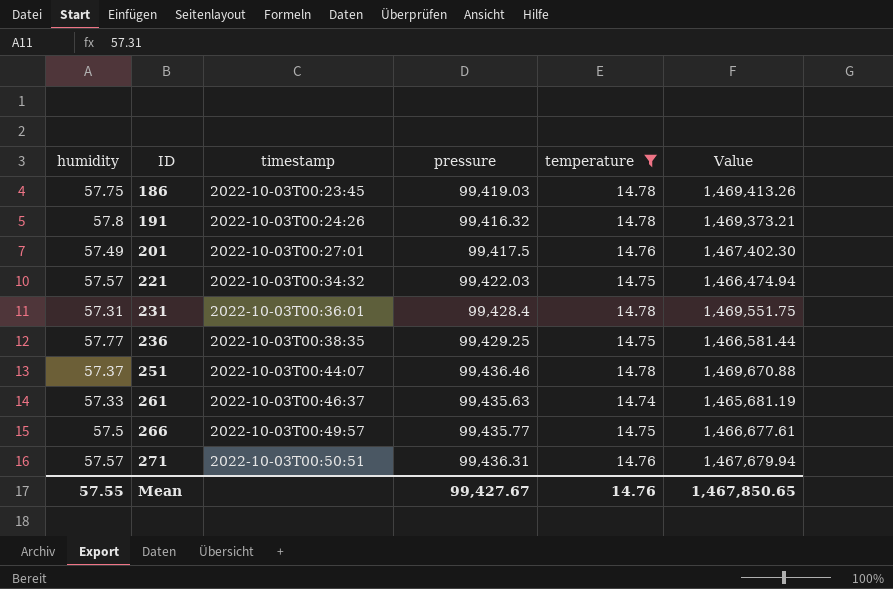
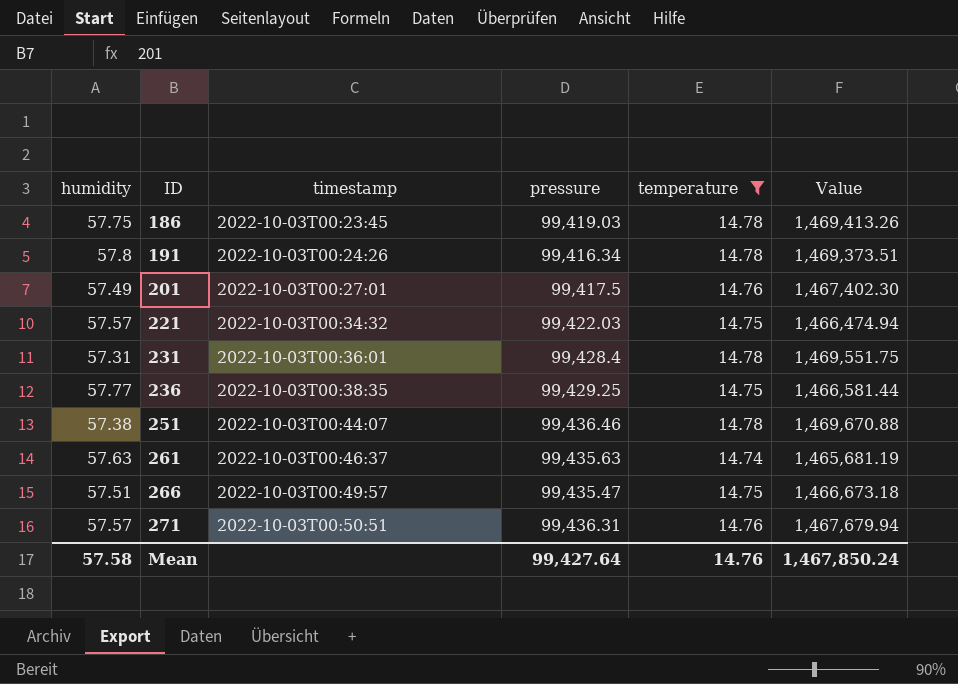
191 | pressure: 99,416.32 -> 99,416.34
191 | Value: 1,469,373.21 -> 1,469,373.51
251 | humidity: 57.37 -> 57.38
261 | humidity: 57.33 -> 57.63
266 | humidity: 57.5 -> 57.51
266 | pressure: 99,435.77 -> 99,435.47
266 | Value: 1,466,677.61 -> 1,466,673.18
Mean | humidity: 57.55 -> 57.58
Mean | pressure: 99,427.67 -> 99,427.64
Mean | Value: 1,467,850.65 -> 1,467,850.24

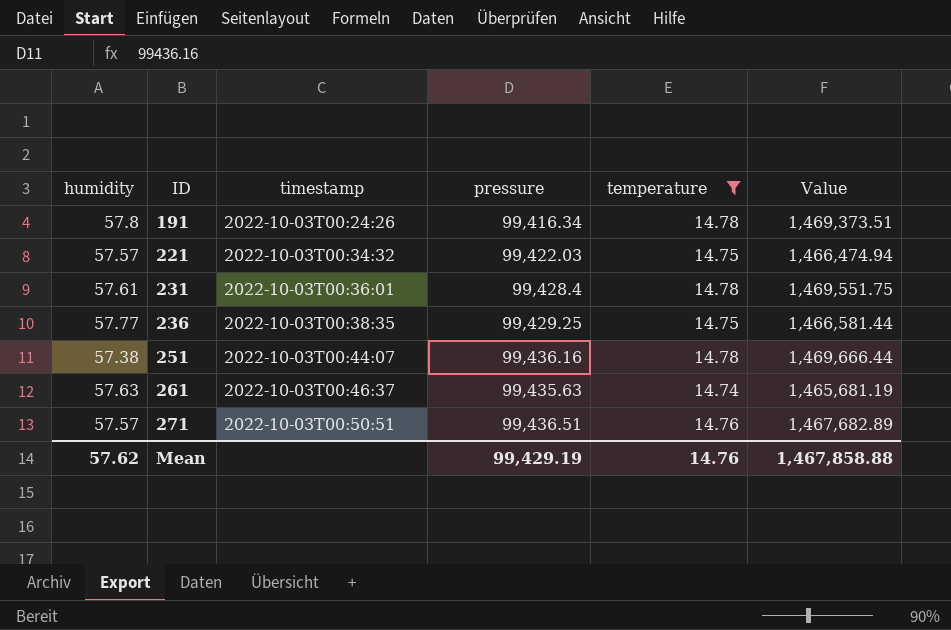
row 186: 57.75 | 2022-10-03T00:23:45 | 99,419.03 | 14.78 | 1,469,413.26 -> none
row 201: 57.49 | 2022-10-03T00:27:01 | 99,417.5 | 14.76 | 1,467,402.30 -> none
row 266: 57.51 | 2022-10-03T00:49:57 | 99,435.47 | 14.75 | 1,466,673.18 -> none
231 | humidity: 57.31 -> 57.61
251 | pressure: 99,436.46 -> 99,436.16
251 | Value: 1,469,670.88 -> 1,469,666.44
271 | pressure: 99,436.31 -> 99,436.51
271 | Value: 1,467,679.94 -> 1,467,682.89
Mean | humidity: 57.58 -> 57.62
Mean | pressure: 99,427.64 -> 99,429.19
Mean | Value: 1,467,850.24 -> 1,467,858.88

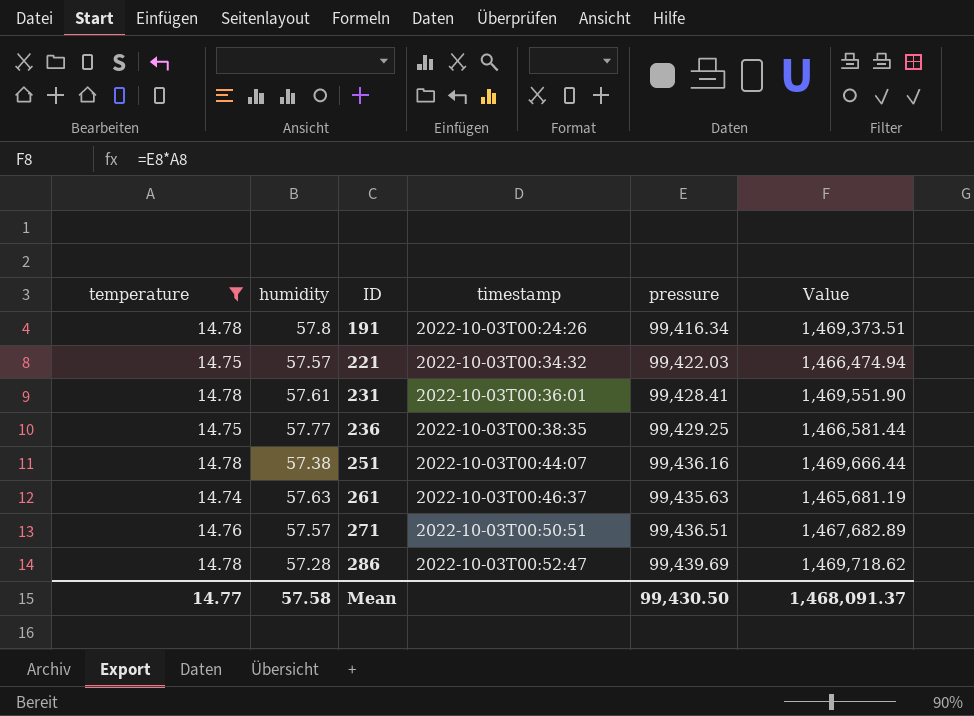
column temperature | position: 5 -> 1
231 | pressure: 99,428.4 -> 99,428.41
231 | Value: 1,469,551.75 -> 1,469,551.90
row 286: none -> 14.78 | 57.28 | 2022-10-03T00:52:47 | 99,439.69 | 1,469,718.62
Mean | temperature: 14.76 -> 14.77
Mean | humidity: 57.62 -> 57.58
Mean | pressure: 99,429.19 -> 99,430.50
Mean | Value: 1,467,858.88 -> 1,468,091.37

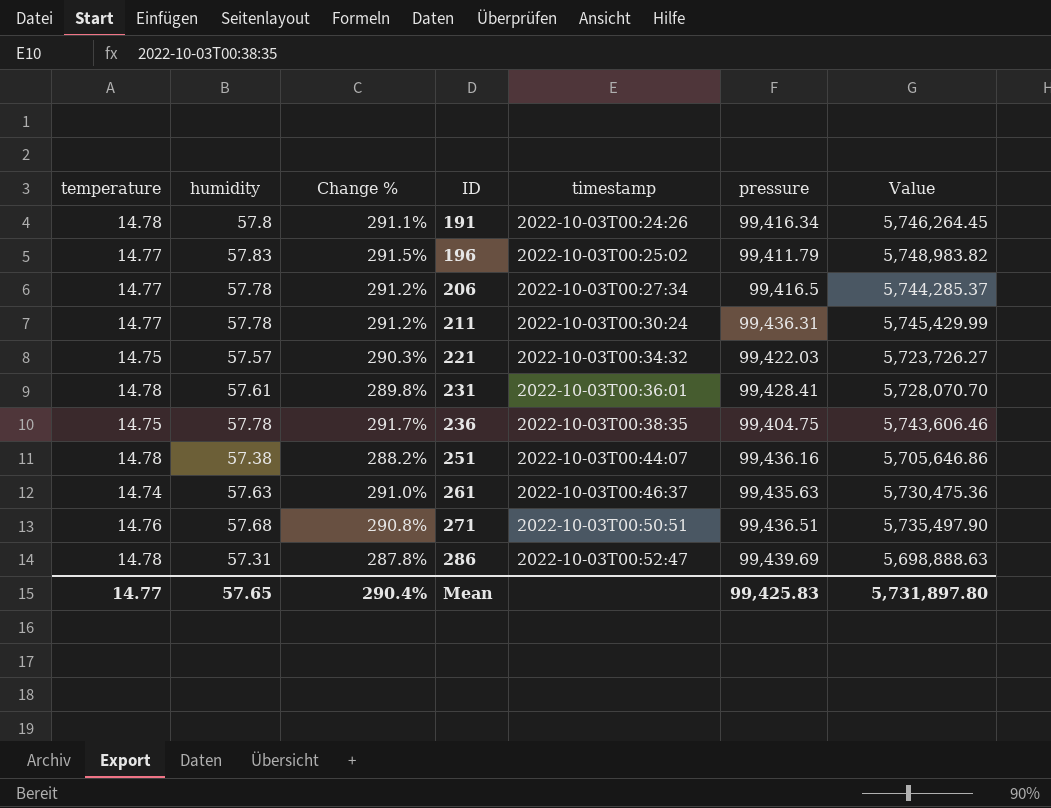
filter: temperature != 14.77 -> none
column Change % | formula: none -> ([humidity] - [temperature]) / [temperature]
column Value | formula: [temperature] * [pressure] -> [humidity] * [pressure]
236 | humidity: 57.77 -> 57.78
236 | pressure: 99,429.25 -> 99,404.75
271 | humidity: 57.57 -> 57.68
286 | humidity: 57.28 -> 57.31
Mean | humidity: 57.58 -> 57.65
Mean | pressure: 99,430.50 -> 99,425.83
Mean | Value: 1,468,091.37 -> 5,731,897.80

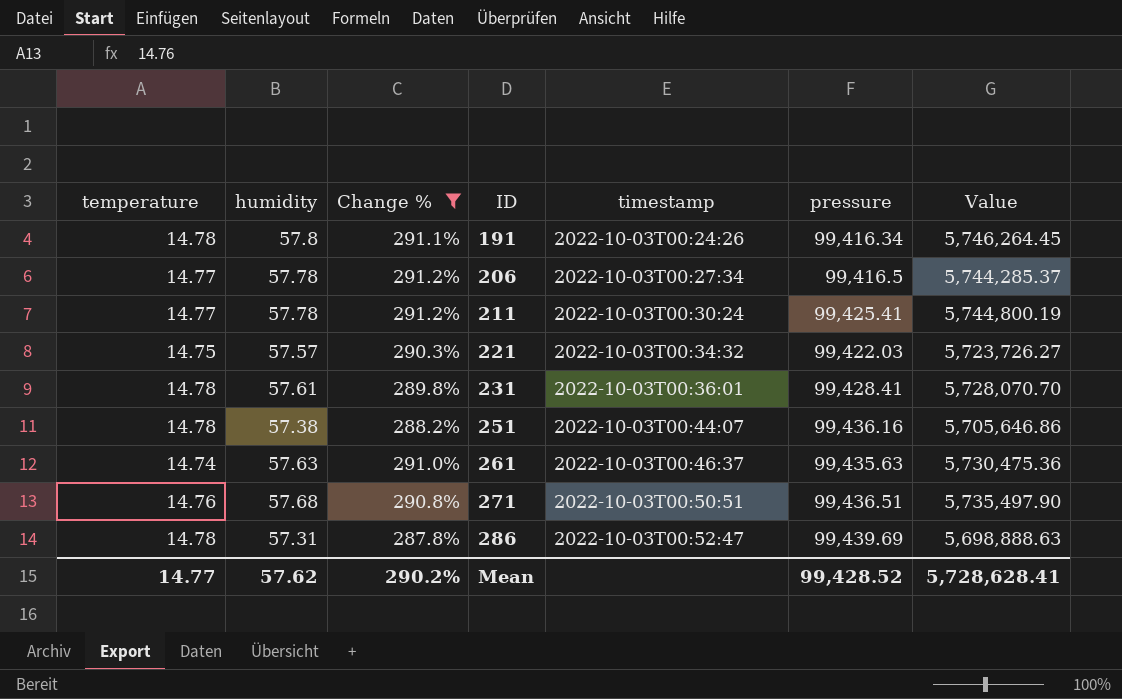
filter: none -> Change % <= 291.2%
211 | pressure: 99,436.31 -> 99,425.41
211 | Value: 5,745,429.99 -> 5,744,800.19
Mean | humidity: 57.65 -> 57.62
Mean | Change %: 290.4% -> 290.2%
Mean | pressure: 99,425.83 -> 99,428.52
Mean | Value: 5,731,897.80 -> 5,728,628.41

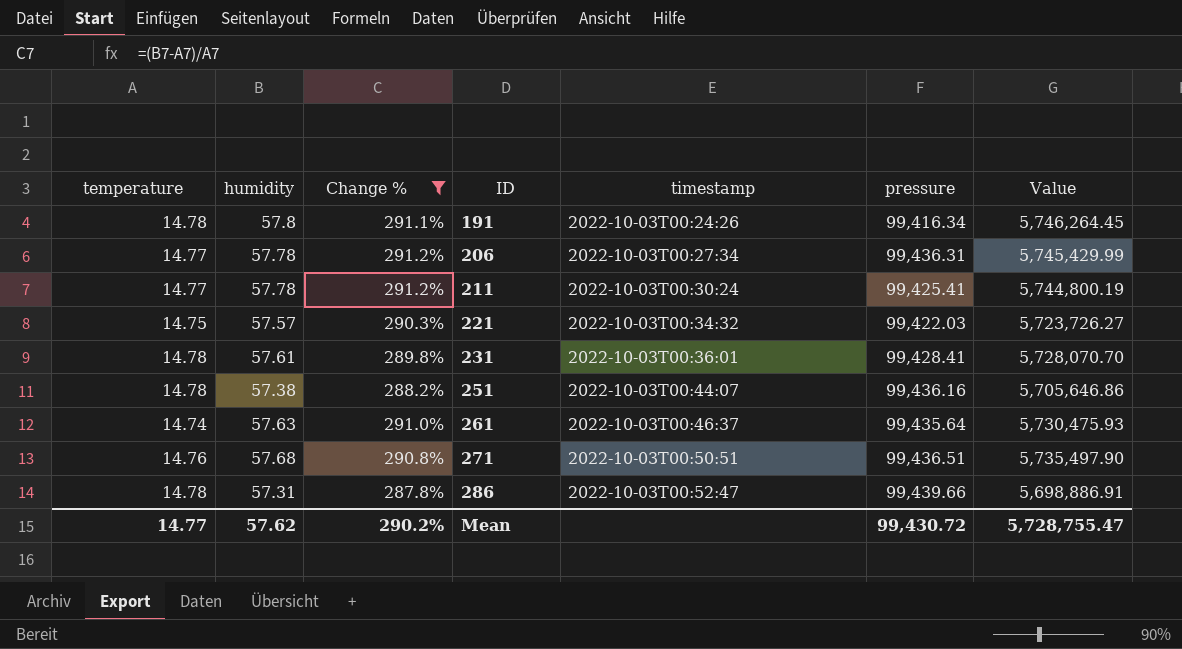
206 | pressure: 99,416.5 -> 99,436.31
206 | Value: 5,744,285.37 -> 5,745,429.99
261 | pressure: 99,435.63 -> 99,435.64
261 | Value: 5,730,475.36 -> 5,730,475.93
286 | pressure: 99,439.69 -> 99,439.66
286 | Value: 5,698,888.63 -> 5,698,886.91
Mean | pressure: 99,428.52 -> 99,430.72
Mean | Value: 5,728,628.41 -> 5,728,755.47

